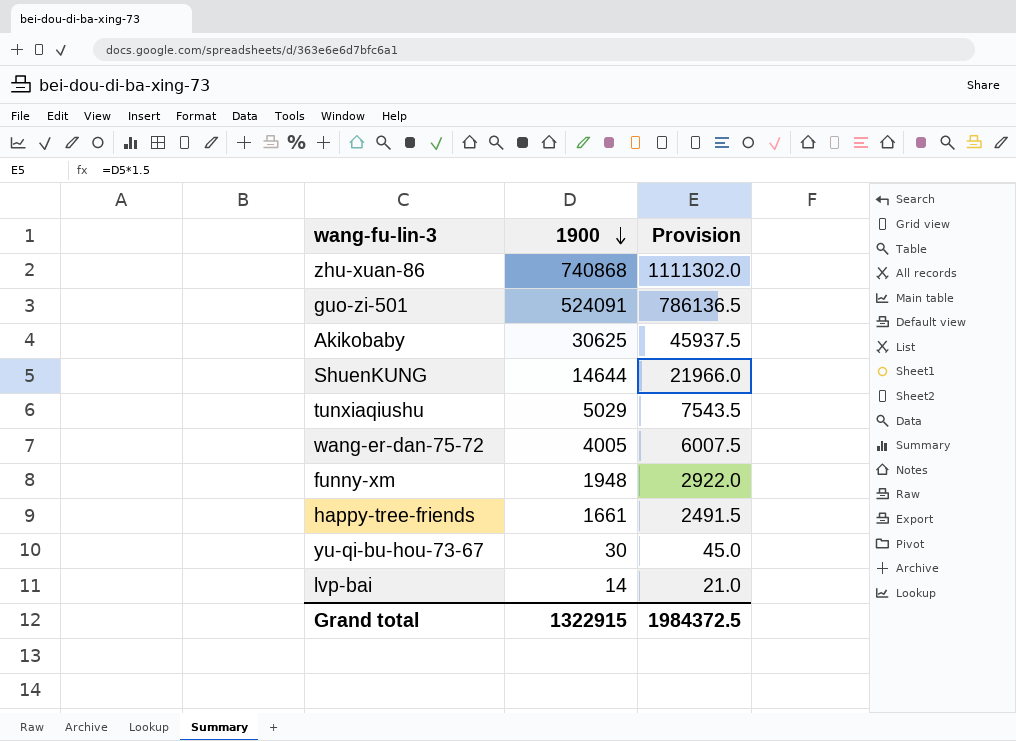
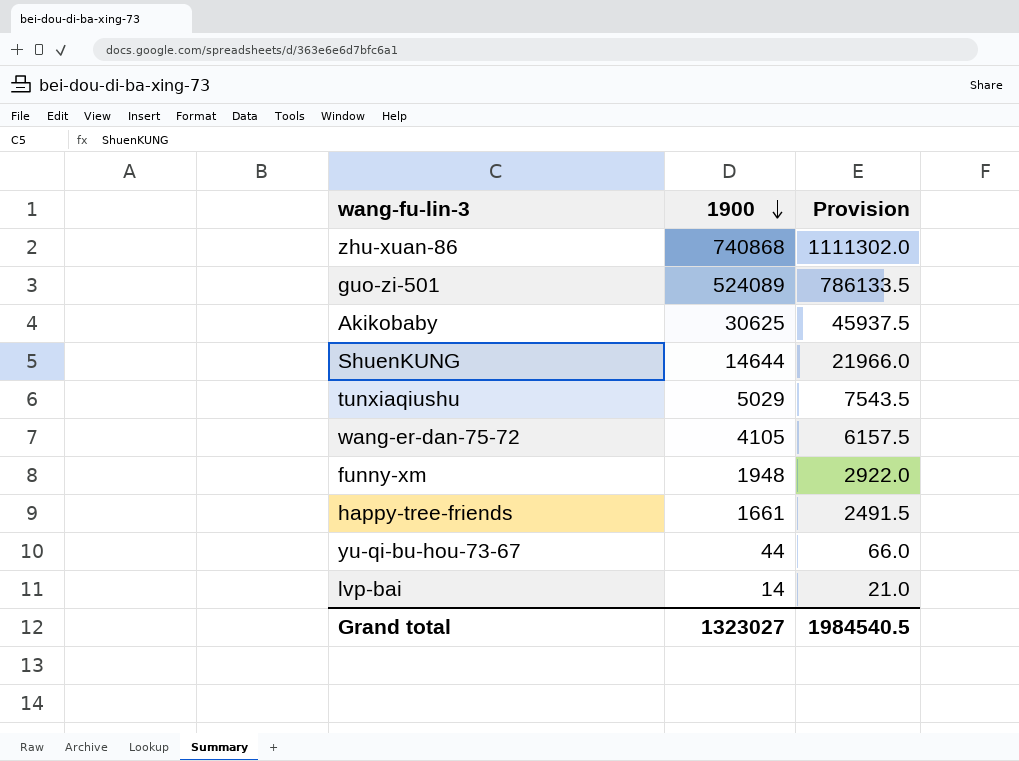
guo-zi-501 | 1900: 524091 -> 524089
guo-zi-501 | Provision: 786136.5 -> 786133.5
wang-er-dan-75-72 | 1900: 4005 -> 4105
wang-er-dan-75-72 | Provision: 6007.5 -> 6157.5
yu-qi-bu-hou-73-67 | 1900: 30 -> 44
yu-qi-bu-hou-73-67 | Provision: 45.0 -> 66.0
Grand total | 1900: 1322915 -> 1323027
Grand total | Provision: 1984372.5 -> 1984540.5

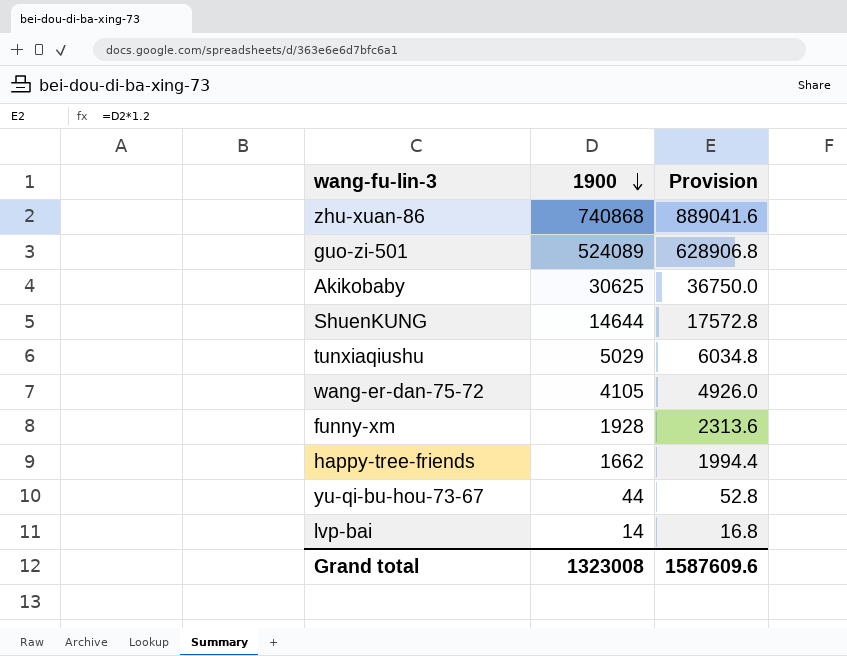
column Provision | formula: [1900] * 1.5 -> [1900] * 1.2
funny-xm | 1900: 1948 -> 1928
happy-tree-friends | 1900: 1661 -> 1662
Grand total | 1900: 1323027 -> 1323008
Grand total | Provision: 1984540.5 -> 1587609.6

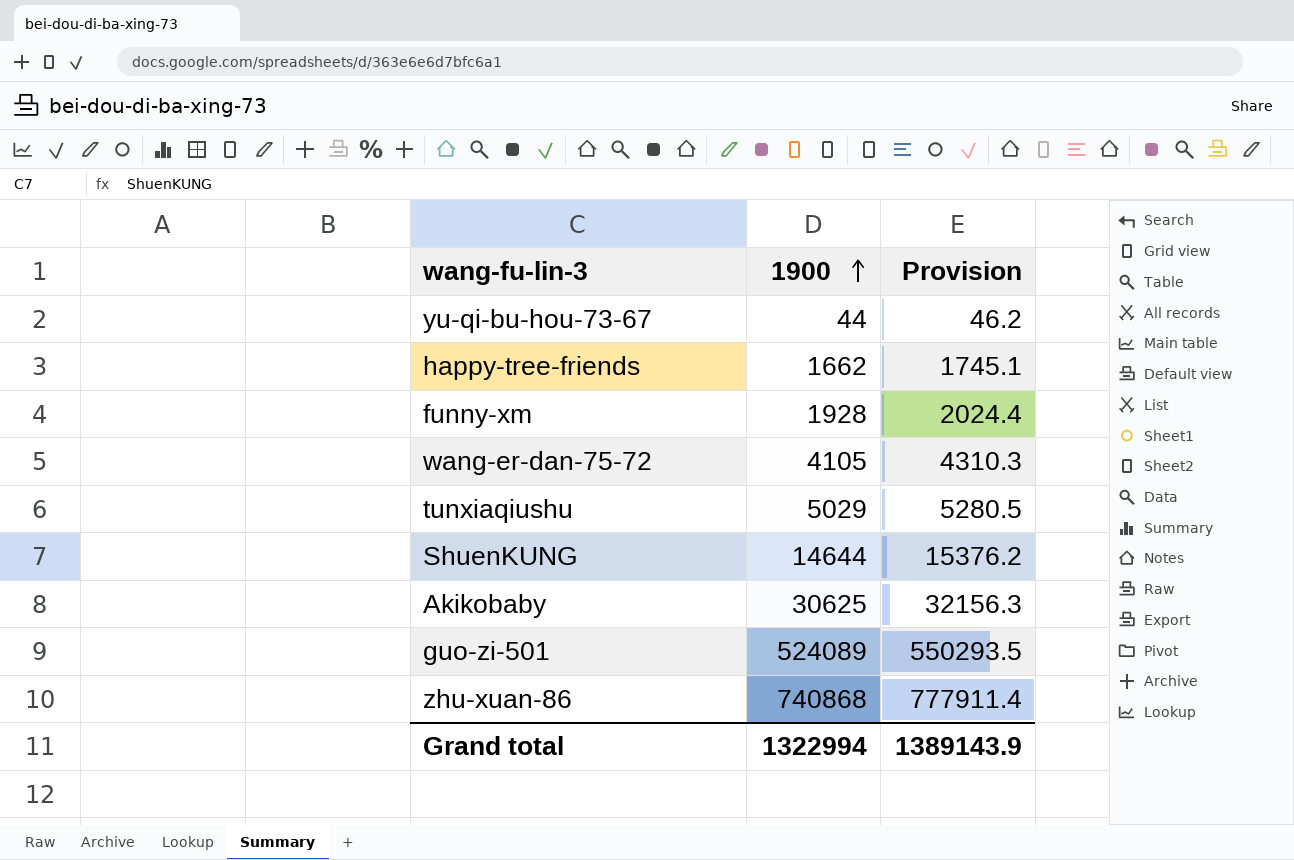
row order: 1900 descending -> 1900 ascending
column Provision | formula: [1900] * 1.2 -> [1900] * 1.05
row lvp-bai: 14 | 16.8 -> none
Grand total | 1900: 1323008 -> 1322994
Grand total | Provision: 1587609.6 -> 1389143.9

